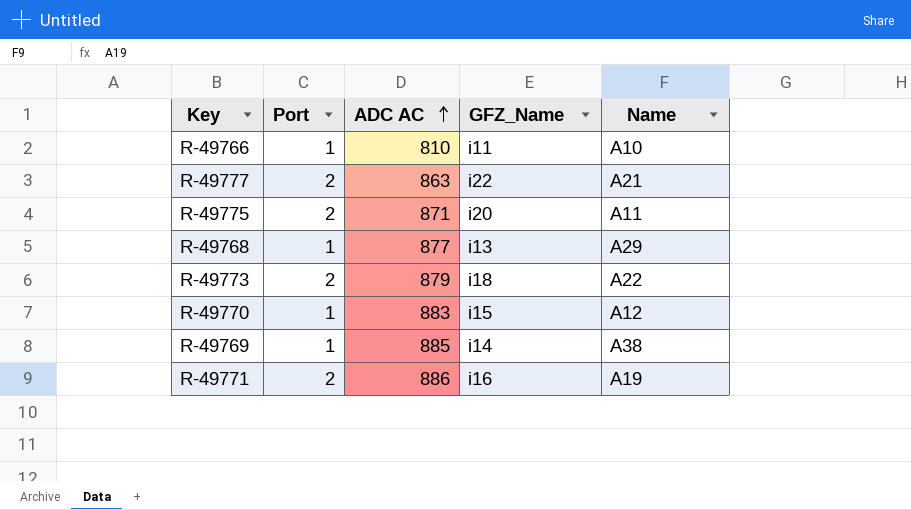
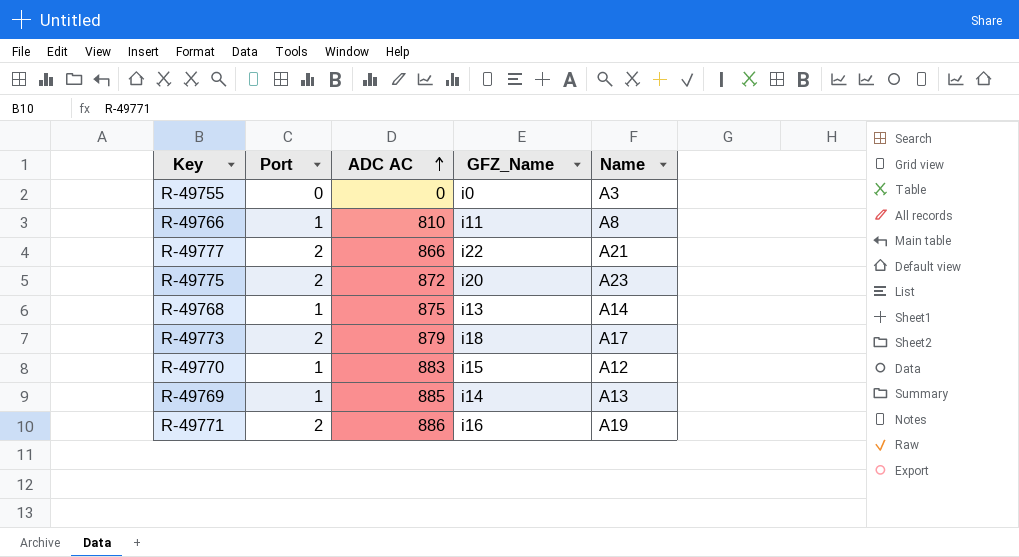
row R-49755: none -> 0 | 0 | i0 | A3
R-49766 | Name: A10 -> A8
R-49777 | ADC AC: 863 -> 866
R-49775 | ADC AC: 871 -> 872
R-49775 | Name: A11 -> A23
R-49768 | ADC AC: 877 -> 875
R-49768 | Name: A29 -> A14
R-49773 | Name: A22 -> A17
R-49769 | Name: A38 -> A13

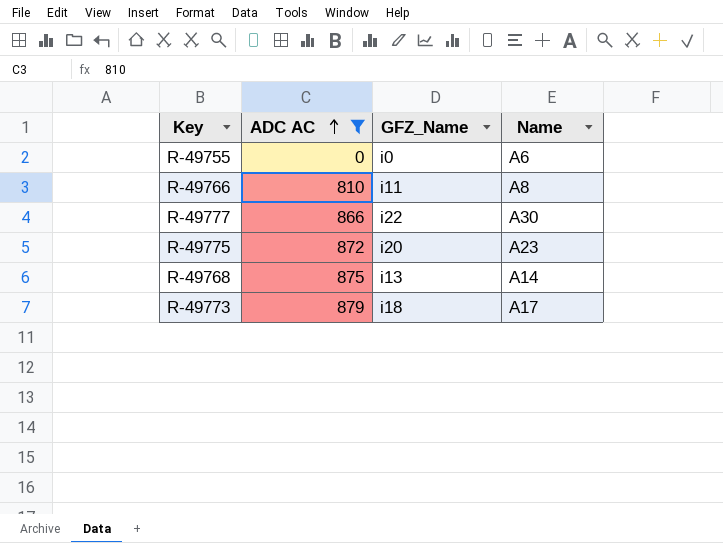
filter: none -> ADC AC <= 879
column Port | position: 2 -> none
R-49755 | Name: A3 -> A6
R-49777 | Name: A21 -> A30

